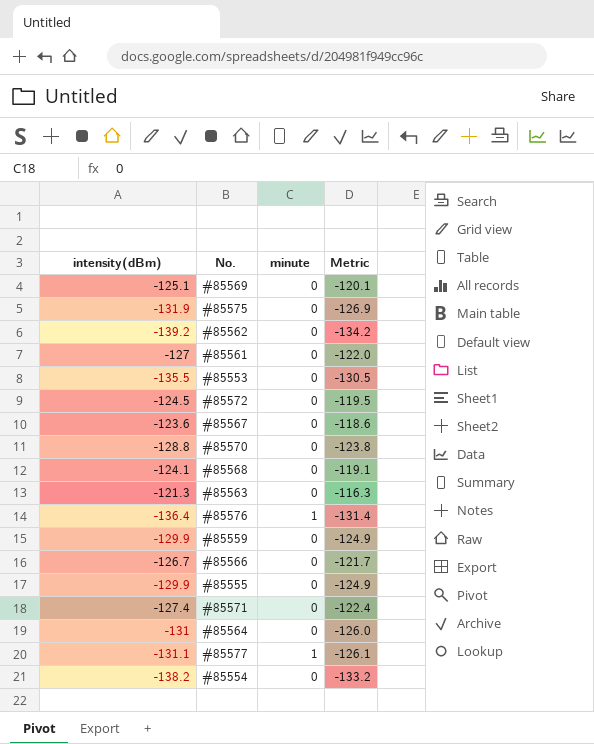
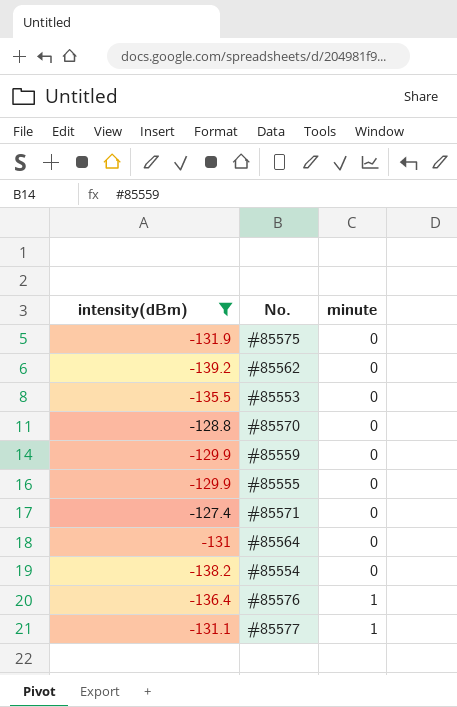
filter: none -> intensity(dBm) <= -127.4
row order: none -> minute ascending
column Metric | formula: [intensity(dBm)] + 5 -> none

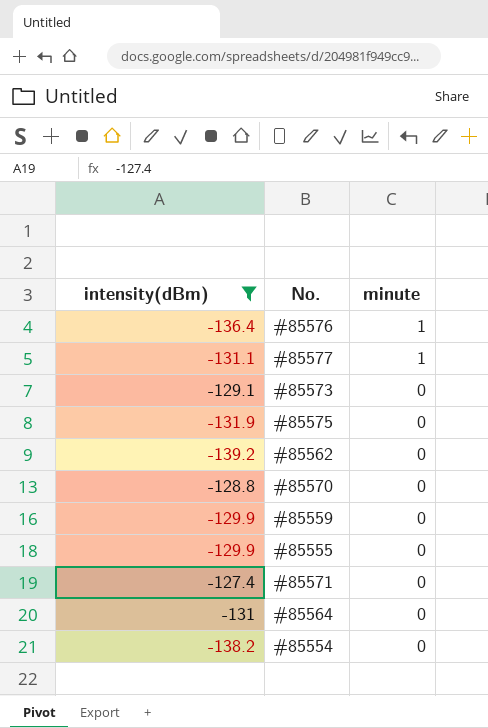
row order: minute ascending -> minute descending
row #85553: -135.5 | 0 -> none
row #85573: none -> -129.1 | 0

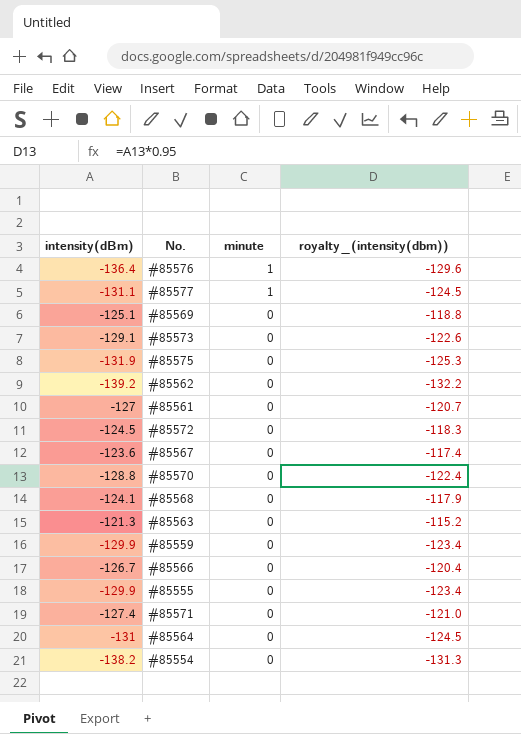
filter: intensity(dBm) <= -127.4 -> none
column royalty_(intensity(dbm)) | formula: none -> [intensity(dBm)] * 0.95

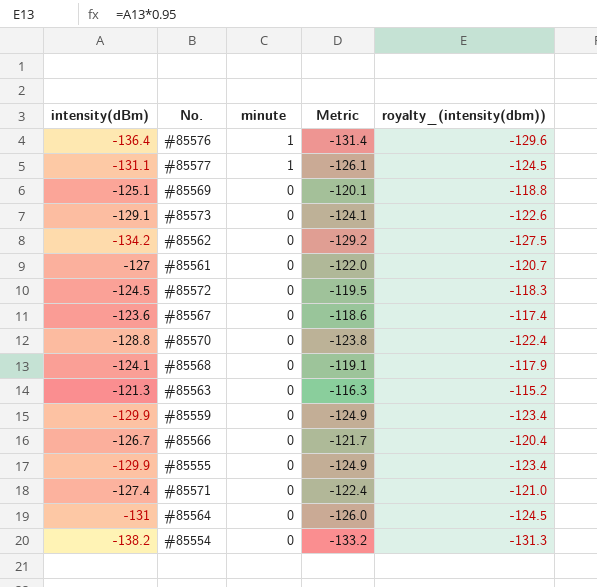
column Metric | formula: none -> [intensity(dBm)] + 5
row #85575: -131.9 | 0 | -125.3 -> none
#85562 | intensity(dBm): -139.2 -> -134.2
#85562 | royalty_(intensity(dbm)): -132.2 -> -127.5

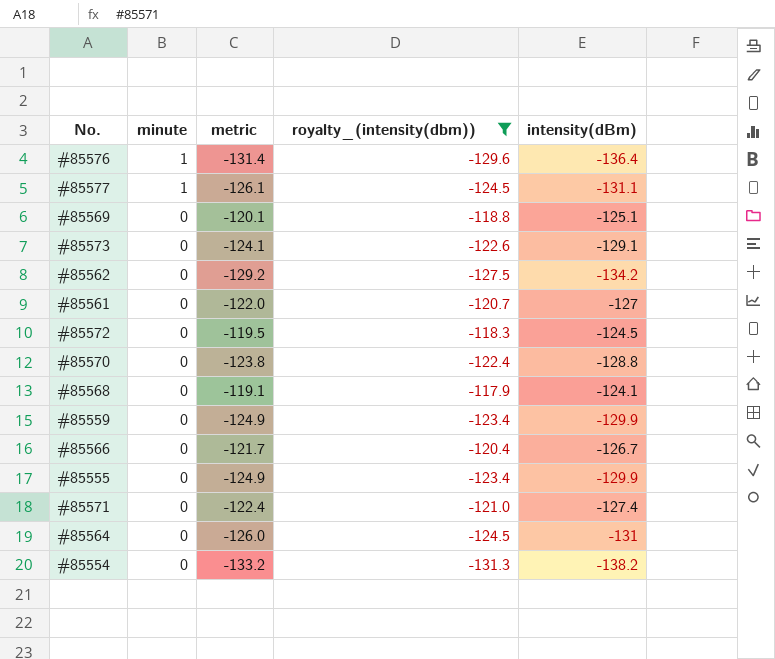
filter: none -> royalty_(intensity(dbm)) <= -117.9
column name: Metric -> metric
column intensity(dBm) | position: 1 -> 5

